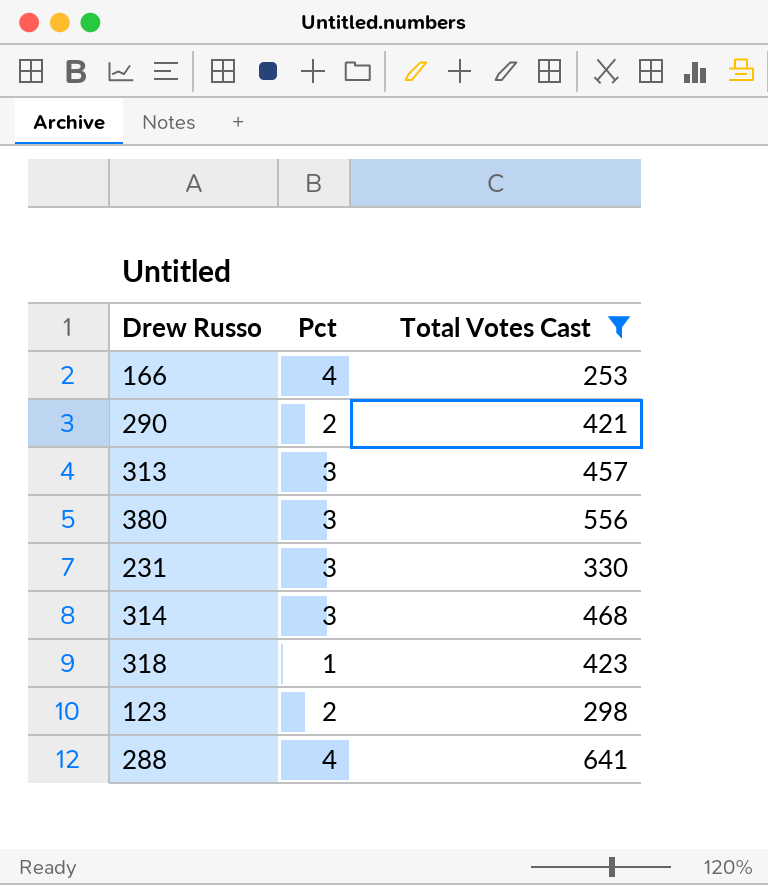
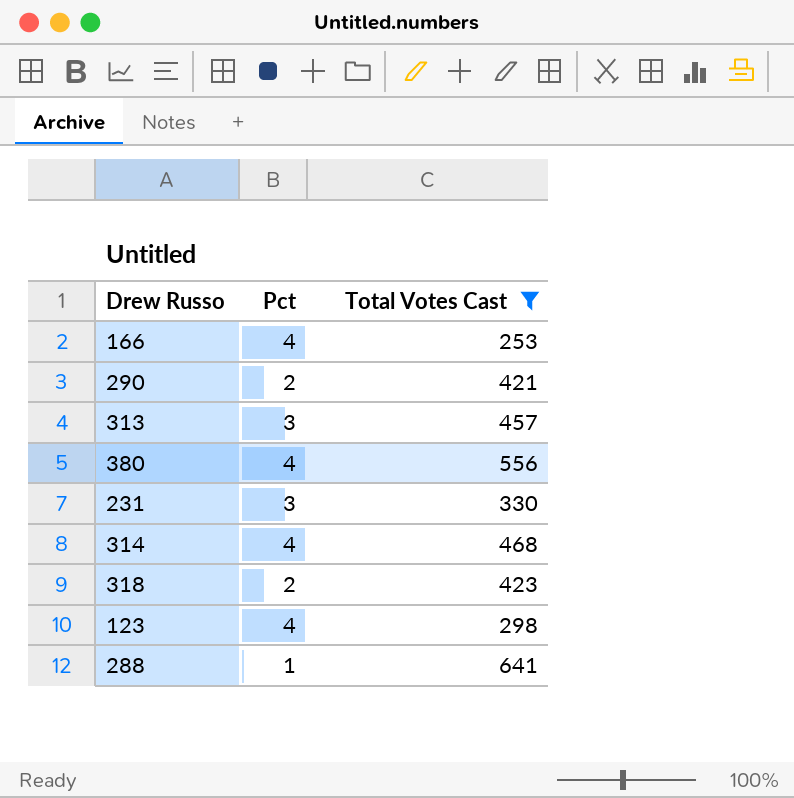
380 | Pct: 3 -> 4
314 | Pct: 3 -> 4
318 | Pct: 1 -> 2
123 | Pct: 2 -> 4
288 | Pct: 4 -> 1

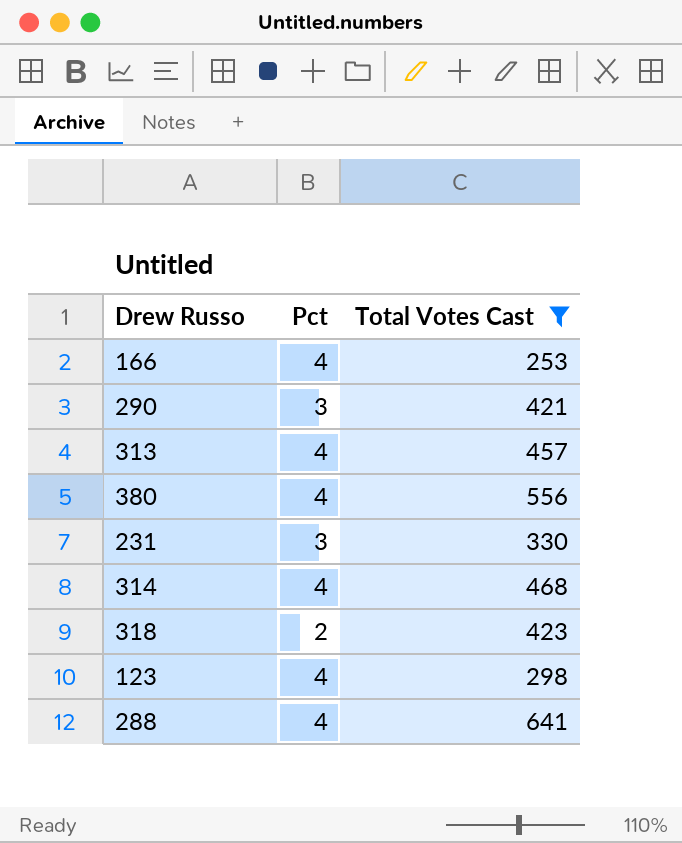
290 | Pct: 2 -> 3
313 | Pct: 3 -> 4
288 | Pct: 1 -> 4

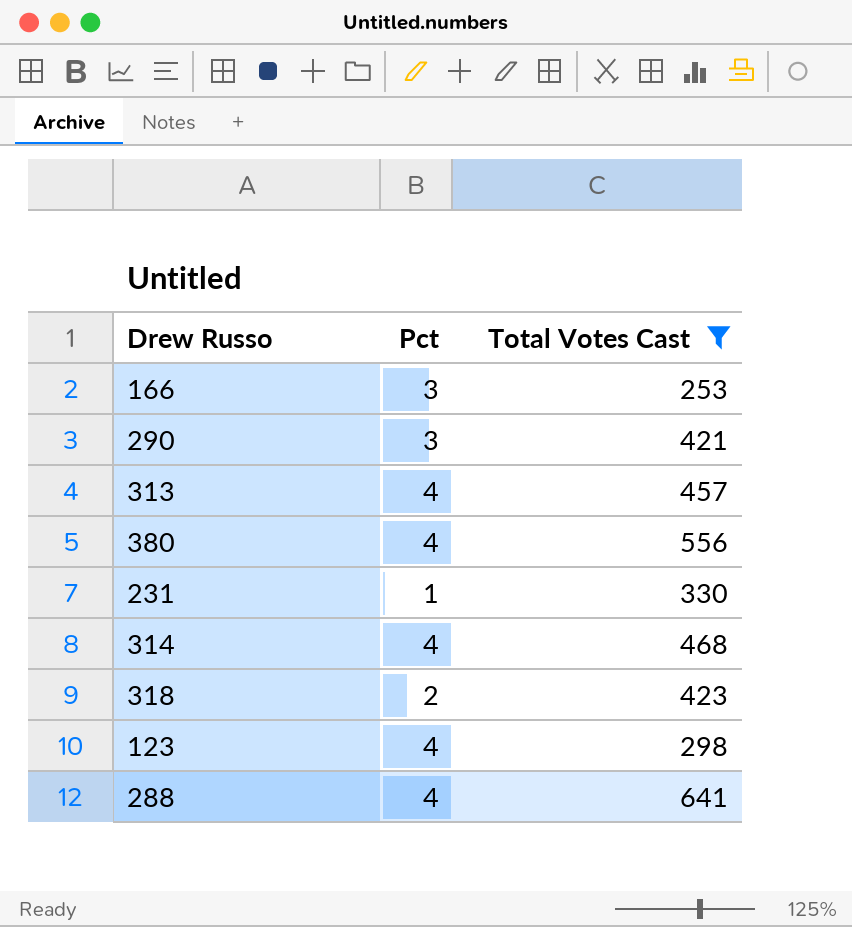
166 | Pct: 4 -> 3
231 | Pct: 3 -> 1

